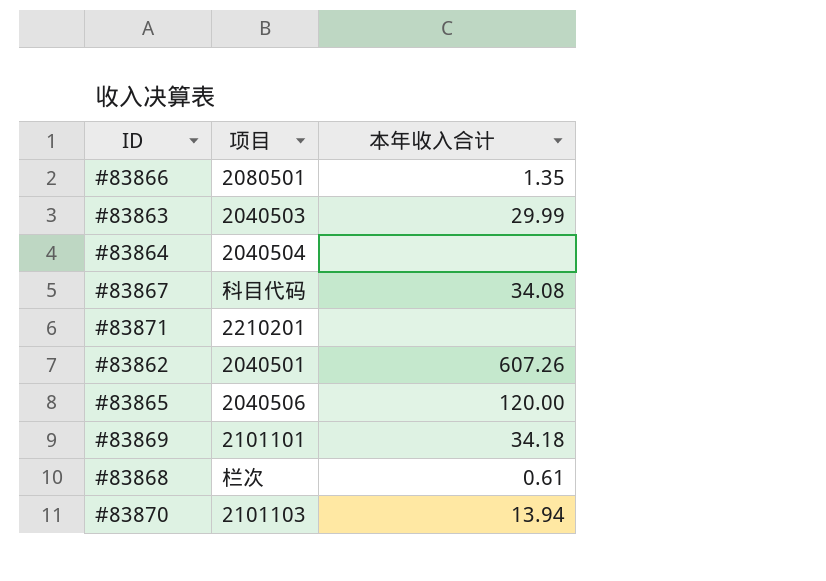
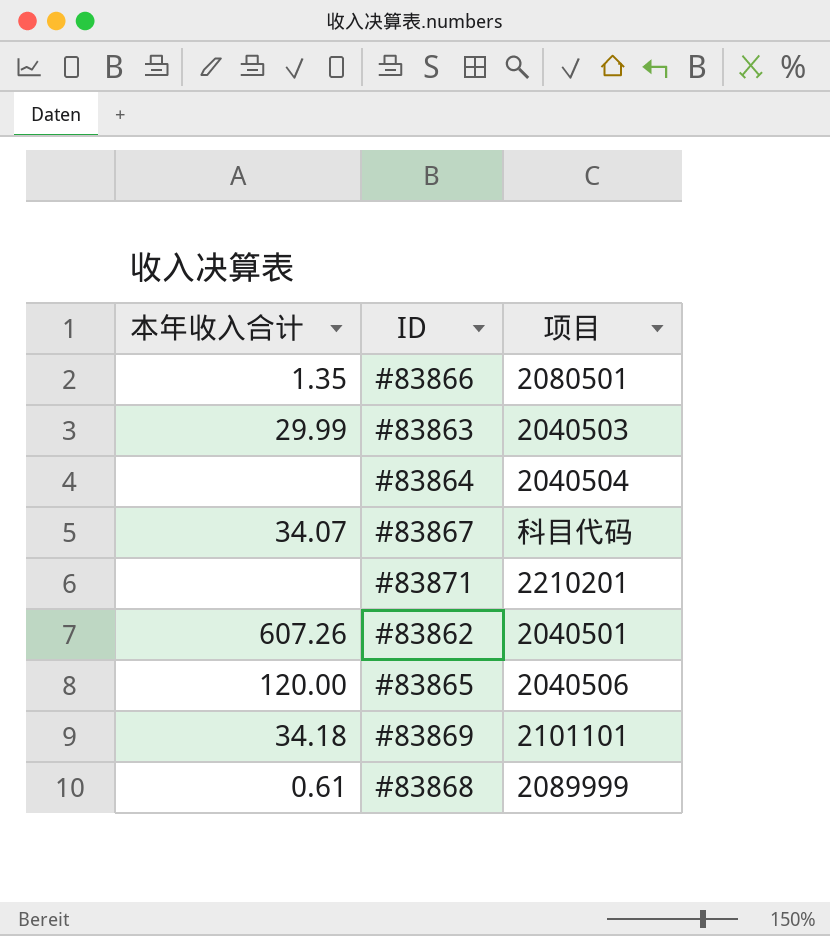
column 本年收入合计 | position: 3 -> 1
row #83870: 2101103 | 13.94 -> none
#83867 | 本年收入合计: 34.08 -> 34.07
#83868 | 项目: 栏次 -> 2089999

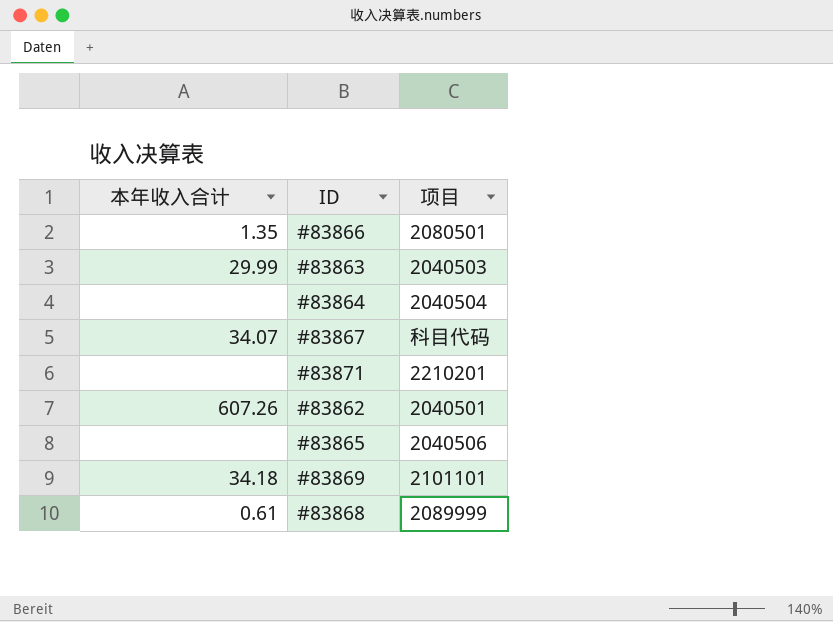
#83865 | 本年收入合计: 120.00 -> none

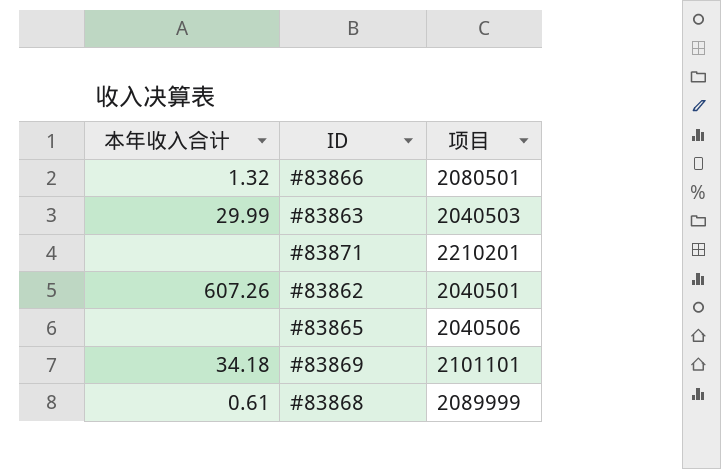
row #83864: none | 2040504 -> none
row #83867: 34.07 | 科目代码 -> none
#83866 | 本年收入合计: 1.35 -> 1.32

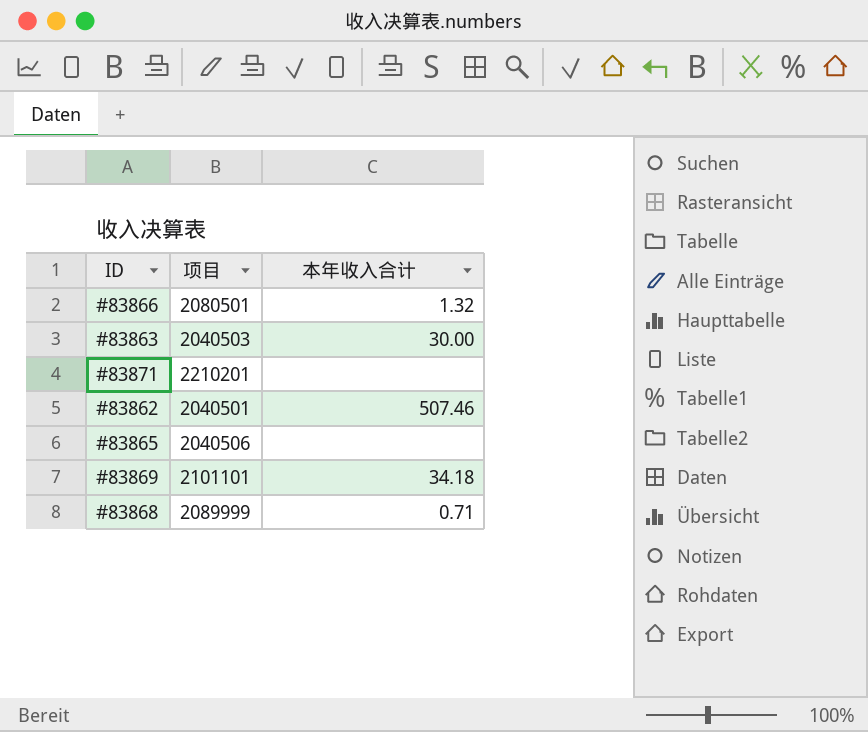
column 本年收入合计 | position: 1 -> 3
#83863 | 本年收入合计: 29.99 -> 30.00
#83862 | 本年收入合计: 607.26 -> 507.46
#83868 | 本年收入合计: 0.61 -> 0.71

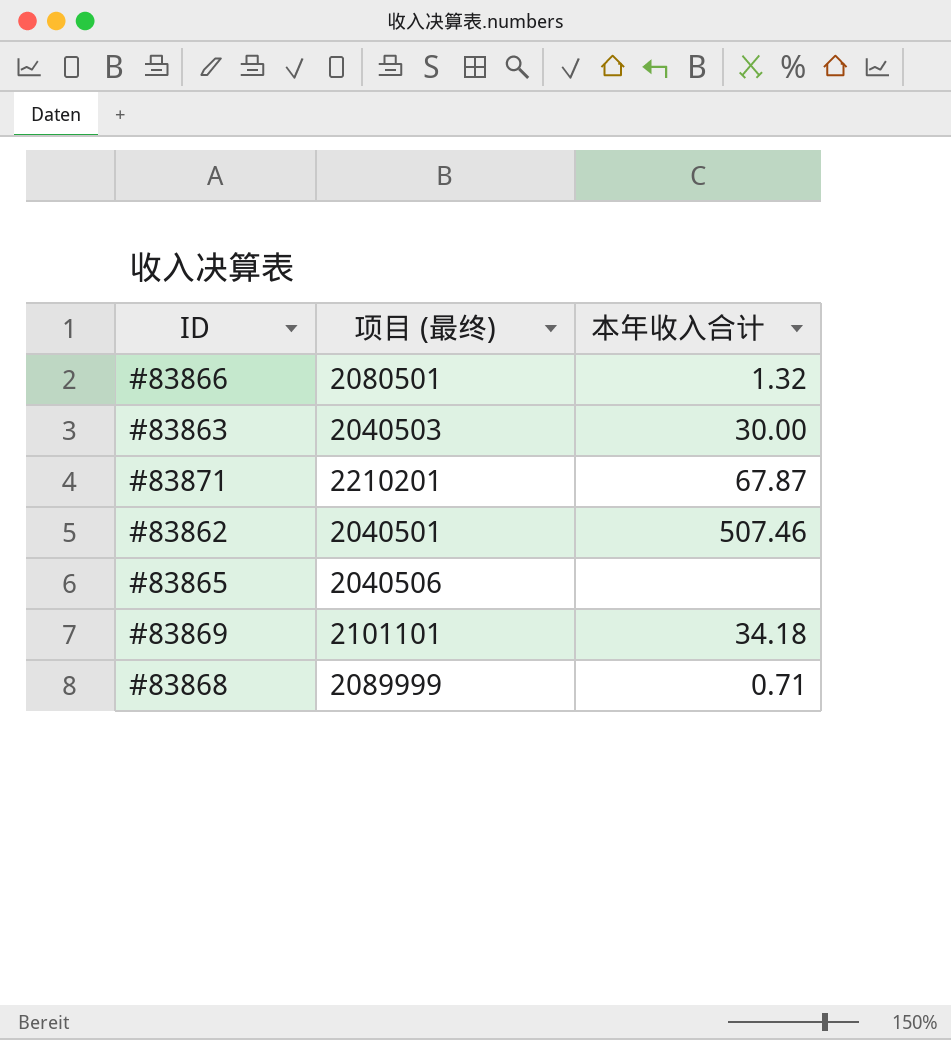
column name: 项目 -> 项目 (最终)
#83871 | 本年收入合计: none -> 67.87

